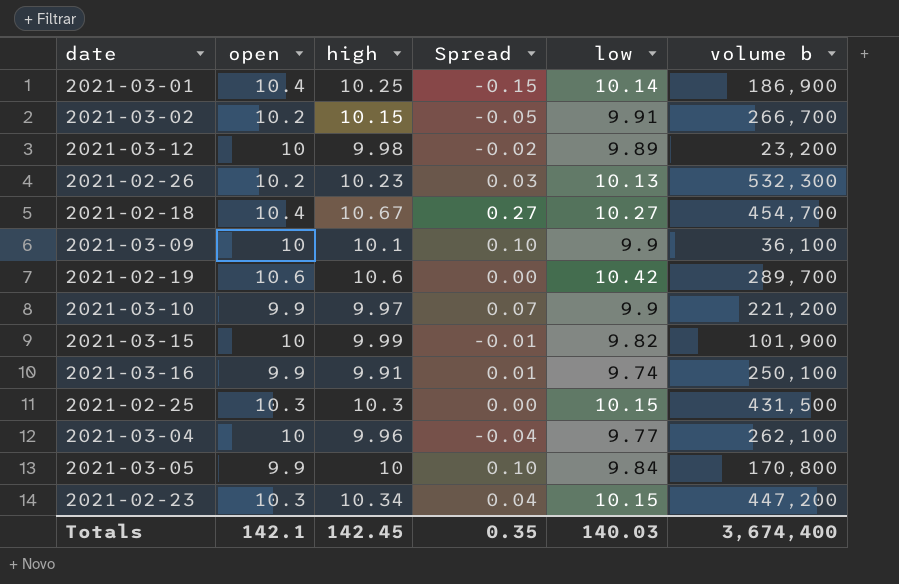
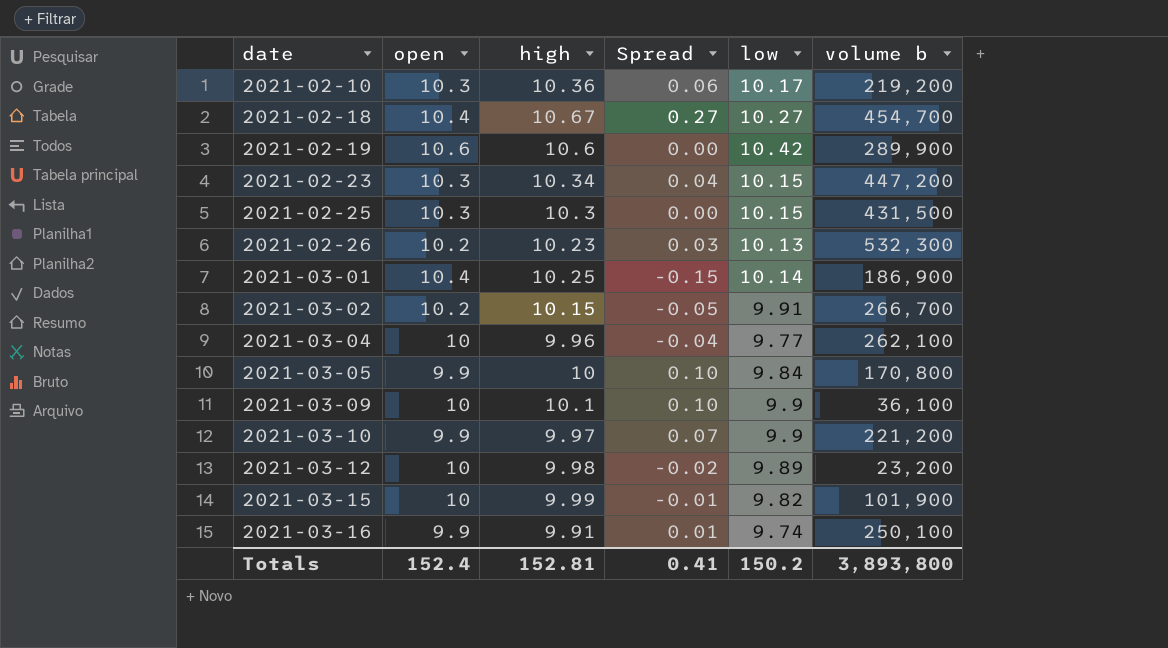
row order: none -> date ascending
row 2021-02-10: none -> 10.3 | 10.36 | 0.06 | 10.17 | 219,200
2021-02-19 | volume b: 289,700 -> 289,900
Totals | open: 142.1 -> 152.4
Totals | high: 142.45 -> 152.81
Totals | Spread: 0.35 -> 0.41
Totals | low: 140.03 -> 150.2
Totals | volume b: 3,674,400 -> 3,893,800

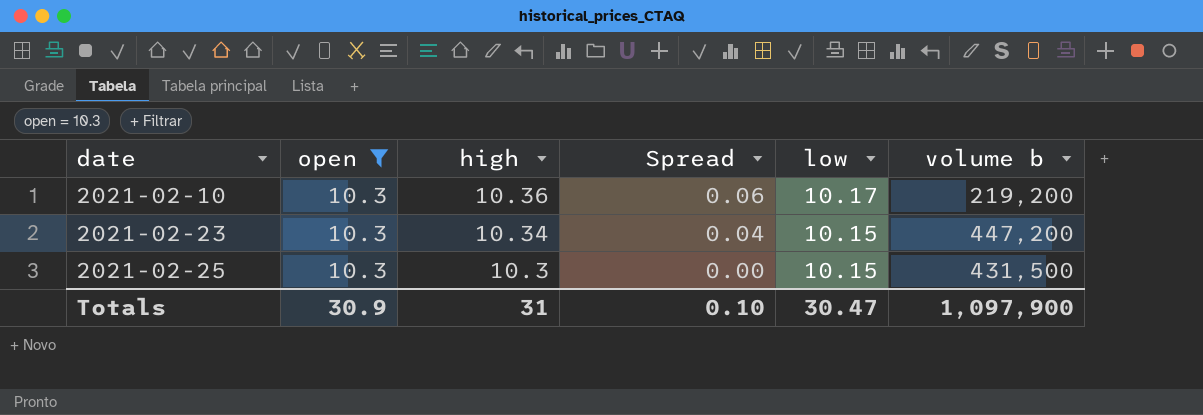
filter: none -> open = 10.3
Totals | open: 152.4 -> 30.9
Totals | high: 152.81 -> 31
Totals | Spread: 0.41 -> 0.10
Totals | low: 150.2 -> 30.47
Totals | volume b: 3,893,800 -> 1,097,900

